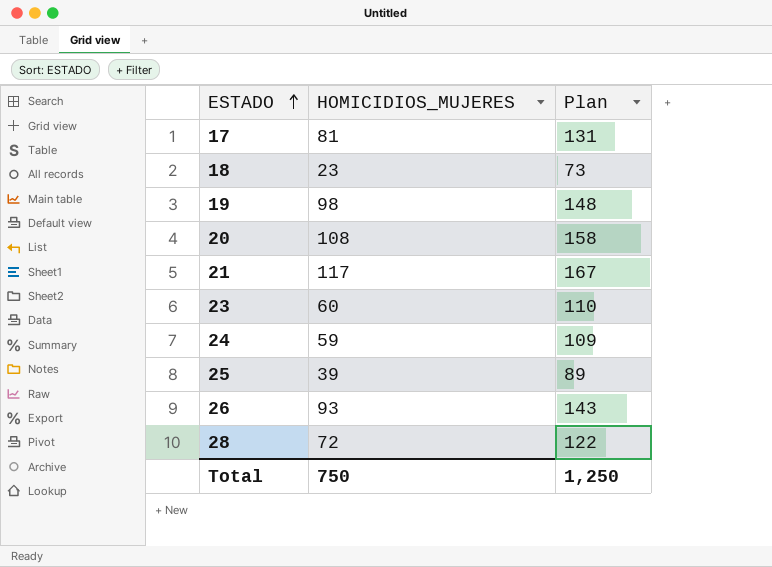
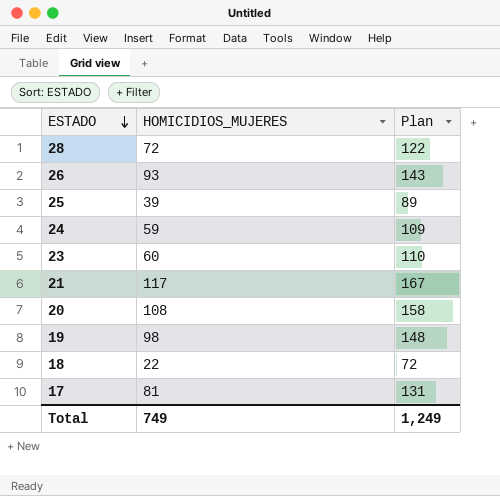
row order: ESTADO ascending -> ESTADO descending
18 | HOMICIDIOS_MUJERES: 23 -> 22
18 | Plan: 73 -> 72
Total | HOMICIDIOS_MUJERES: 750 -> 749
Total | Plan: 1,250 -> 1,249

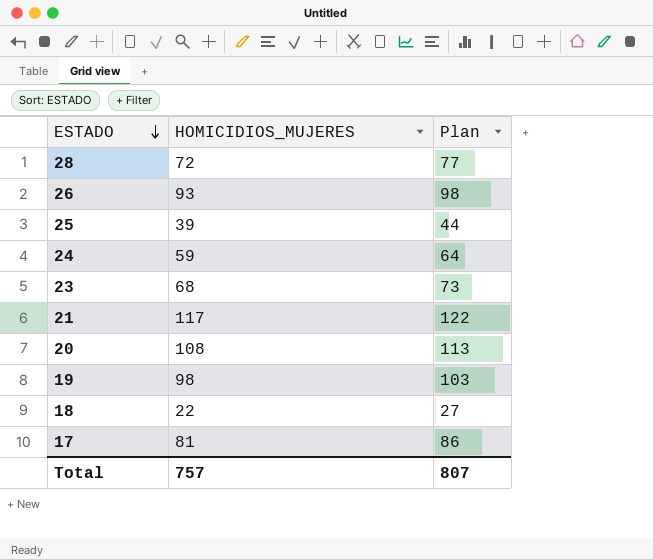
column Plan | formula: [HOMICIDIOS_MUJERES] + 50 -> [HOMICIDIOS_MUJERES] + 5
23 | HOMICIDIOS_MUJERES: 60 -> 68
Total | HOMICIDIOS_MUJERES: 749 -> 757
Total | Plan: 1,249 -> 807

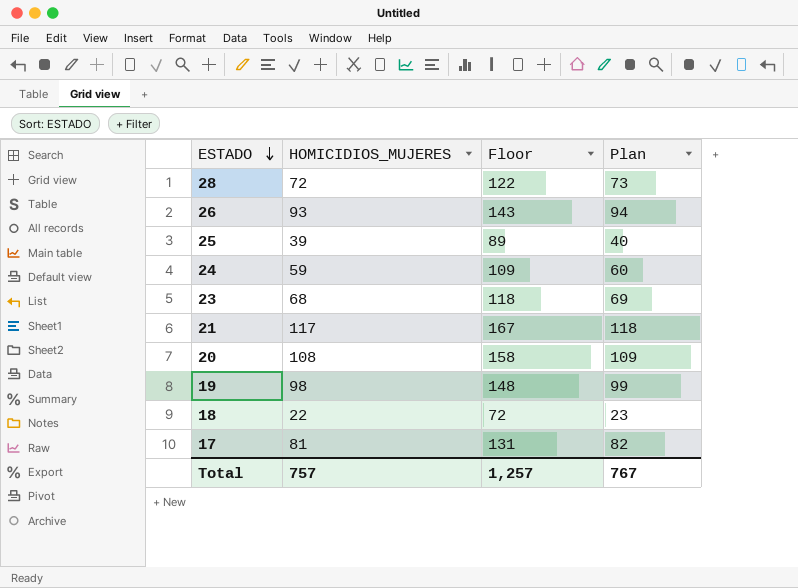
column Floor | formula: none -> [HOMICIDIOS_MUJERES] + 50
column Plan | formula: [HOMICIDIOS_MUJERES] + 5 -> [HOMICIDIOS_MUJERES] + 1
Total | Plan: 807 -> 767

